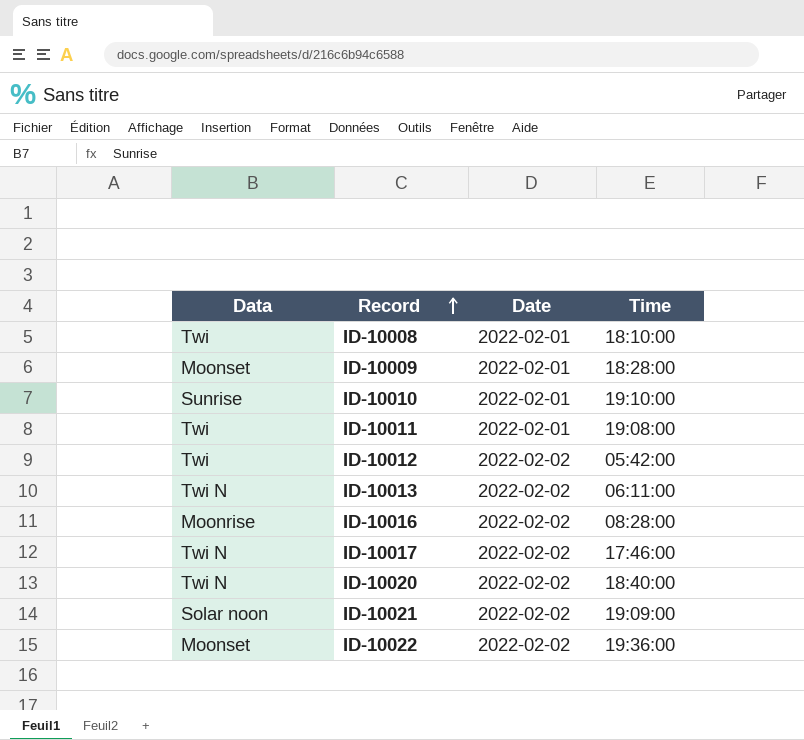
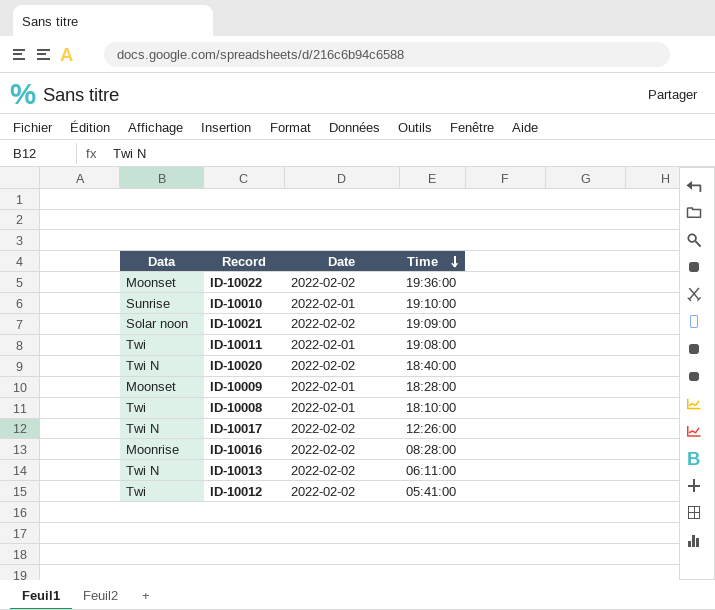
row order: Record ascending -> Time descending
ID-10017 | Time: 17:46:00 -> 12:26:00
ID-10012 | Time: 05:42:00 -> 05:41:00

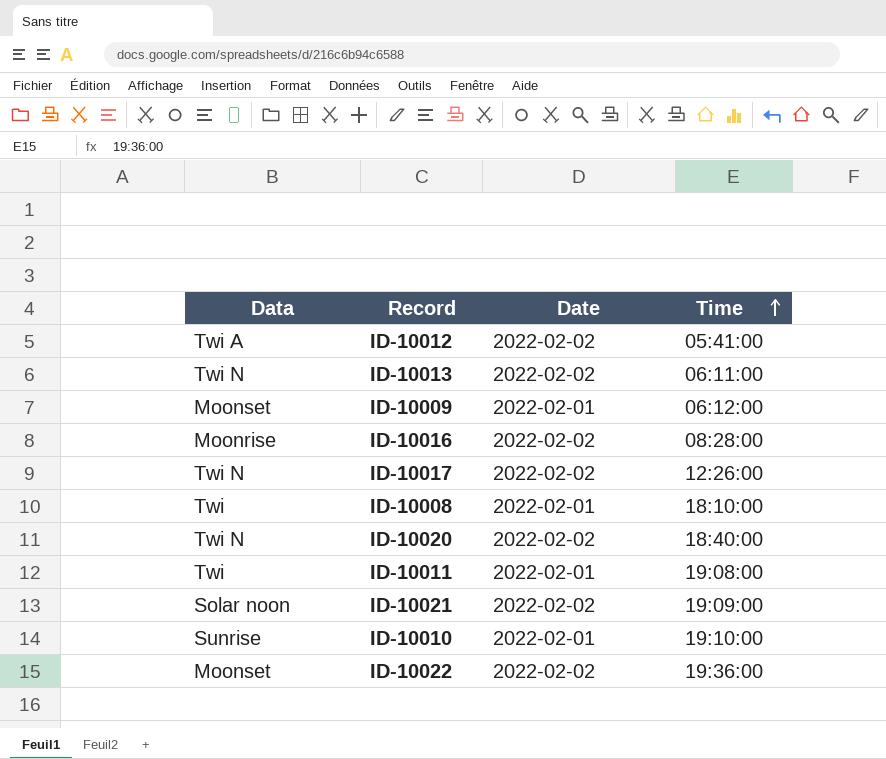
row order: Time descending -> Time ascending
ID-10012 | Data: Twi -> Twi A
ID-10009 | Time: 18:28:00 -> 06:12:00

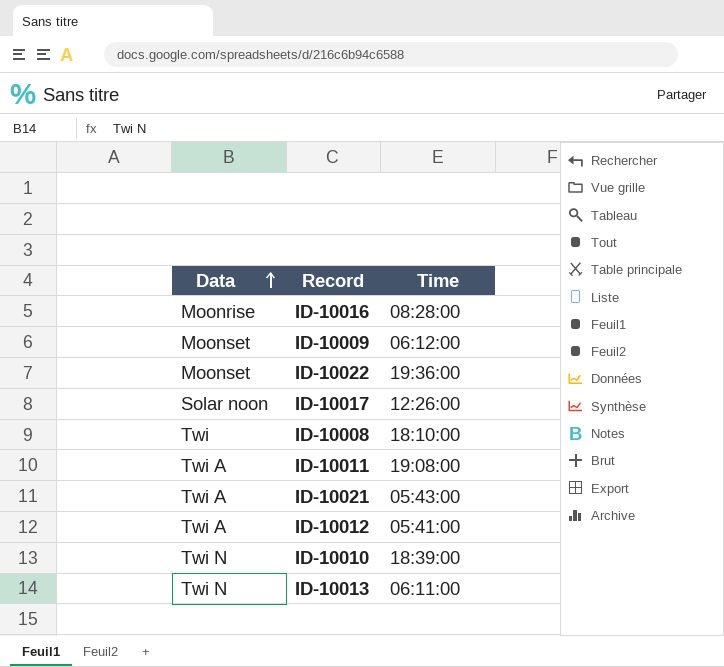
row order: Time ascending -> Data ascending
column Date | position: 3 -> none
row ID-10020: Twi N | 2022-02-02 | 18:40:00 -> none
ID-10017 | Data: Twi N -> Solar noon
ID-10011 | Data: Twi -> Twi A
ID-10021 | Data: Solar noon -> Twi A
ID-10021 | Time: 19:09:00 -> 05:43:00
ID-10010 | Data: Sunrise -> Twi N
ID-10010 | Time: 19:10:00 -> 18:39:00

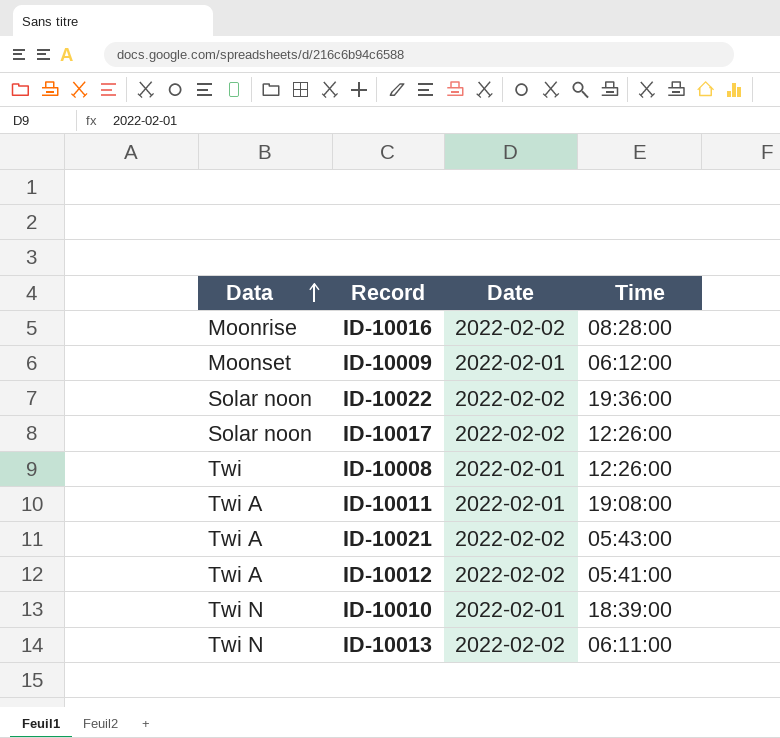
column Date | position: none -> 3
ID-10022 | Data: Moonset -> Solar noon
ID-10008 | Time: 18:10:00 -> 12:26:00

